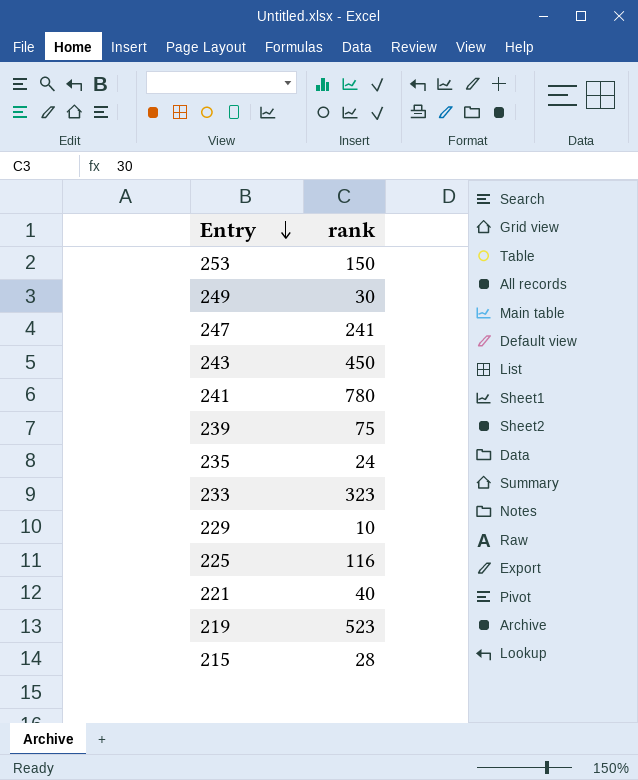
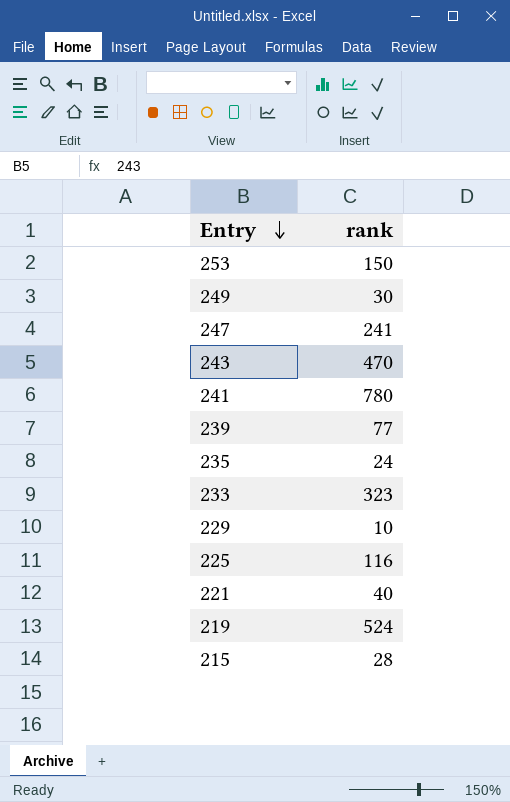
243 | rank: 450 -> 470
239 | rank: 75 -> 77
219 | rank: 523 -> 524

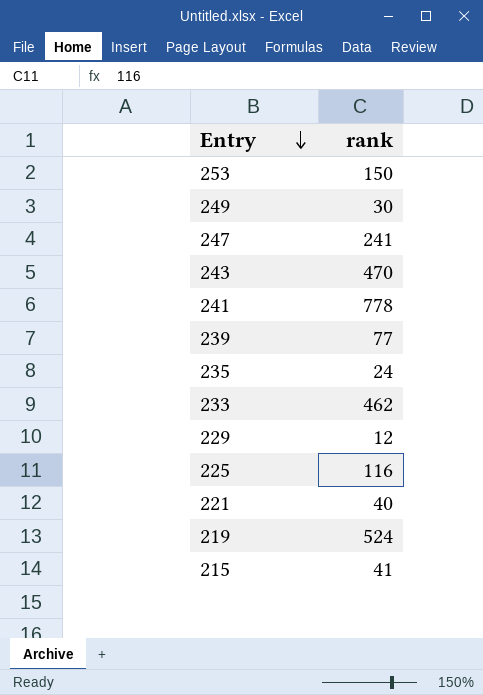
241 | rank: 780 -> 778
233 | rank: 323 -> 462
229 | rank: 10 -> 12
215 | rank: 28 -> 41

